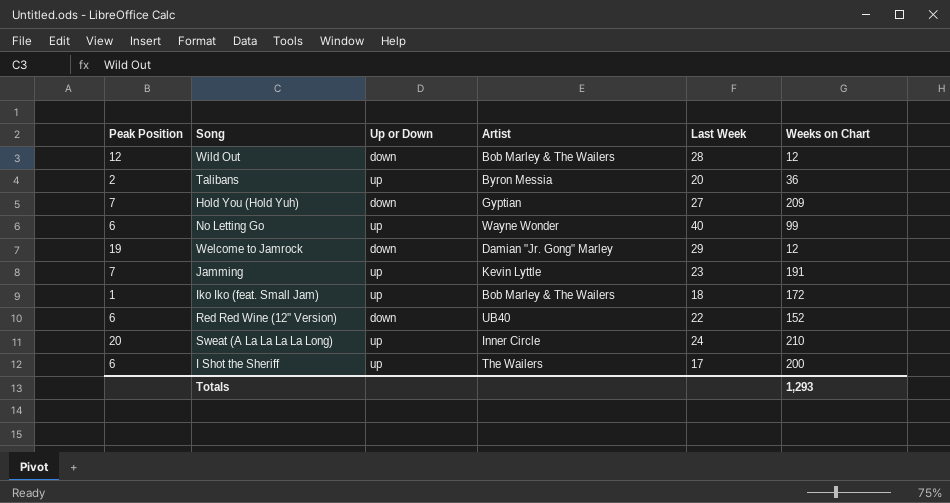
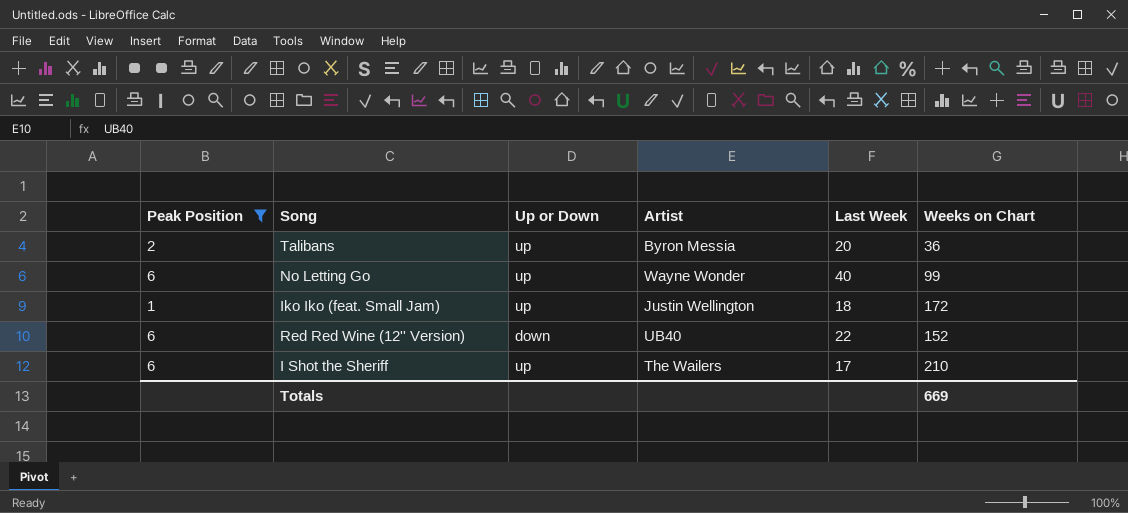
filter: none -> Peak Position <= 6
Iko Iko (feat. Small Jam) | Artist: Bob Marley & The Wailers -> Justin Wellington
I Shot the Sheriff | Weeks on Chart: 200 -> 210
Totals | Weeks on Chart: 1,293 -> 669

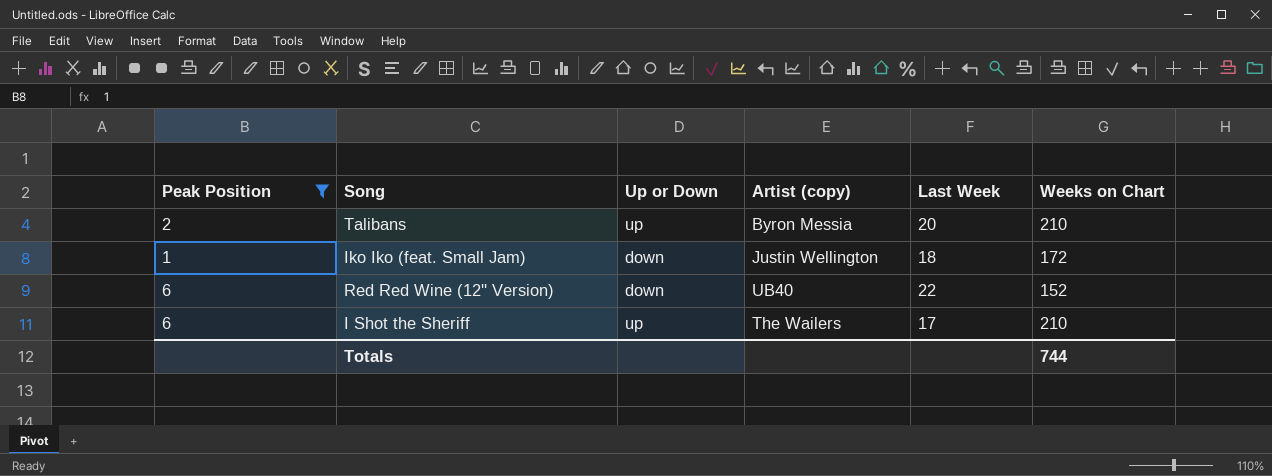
column name: Artist -> Artist (copy)
row No Letting Go: 6 | up | Wayne Wonder | 40 | 99 -> none
Talibans | Weeks on Chart: 36 -> 210
Iko Iko (feat. Small Jam) | Up or Down: up -> down
Totals | Weeks on Chart: 669 -> 744

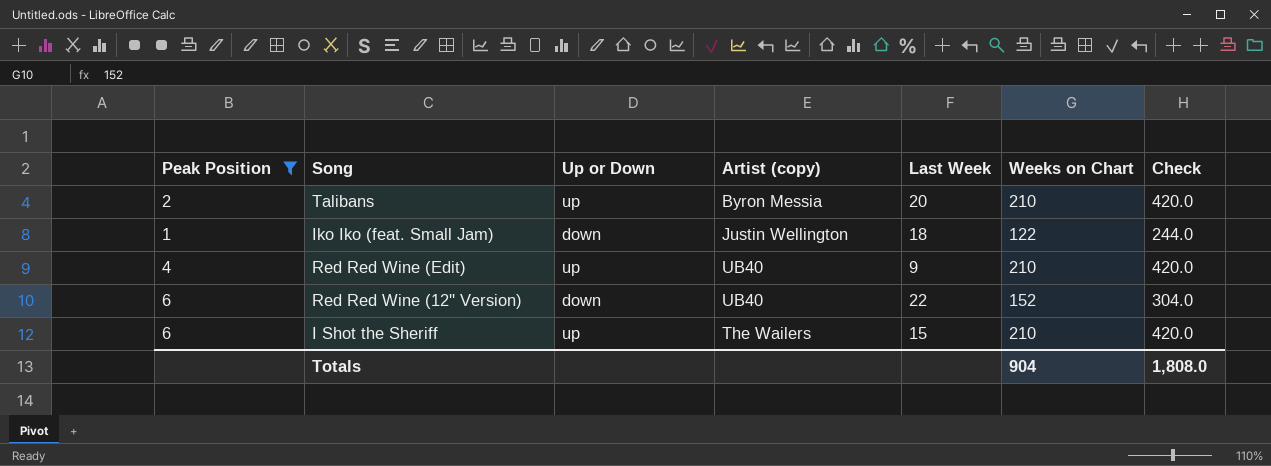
column Check | formula: none -> [Weeks on Chart] * 2
Iko Iko (feat. Small Jam) | Weeks on Chart: 172 -> 122
row Red Red Wine (Edit): none -> 4 | up | UB40 | 9 | 210 | 420.0
I Shot the Sheriff | Last Week: 17 -> 15
Totals | Weeks on Chart: 744 -> 904

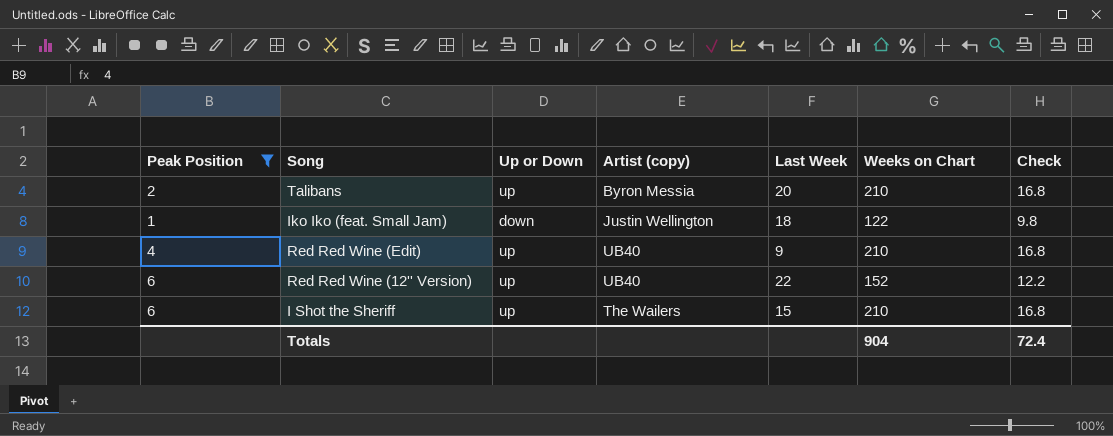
column Check | formula: [Weeks on Chart] * 2 -> [Weeks on Chart] * 0.08
Red Red Wine (12'' Version) | Up or Down: down -> up
Totals | Check: 1,808.0 -> 72.4

